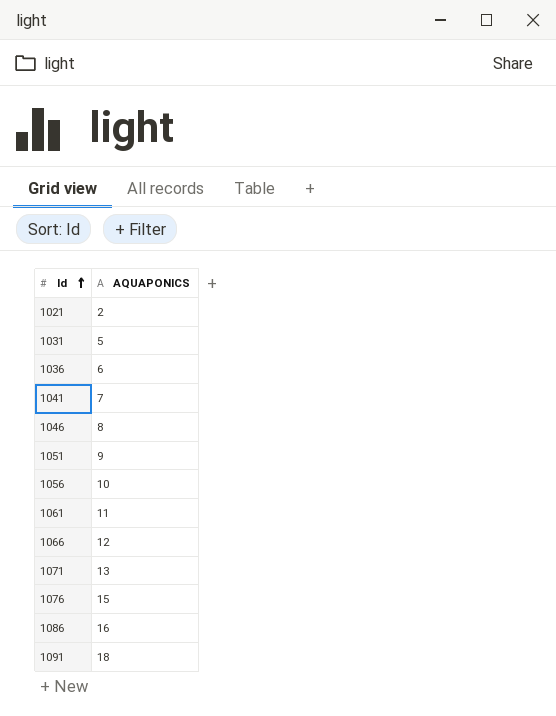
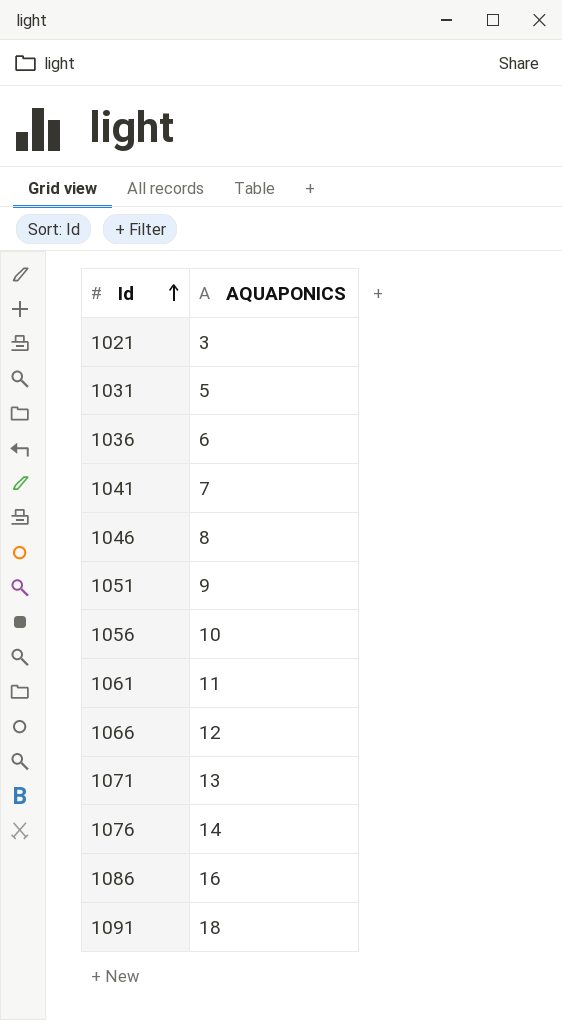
1021 | AQUAPONICS: 2 -> 3
1076 | AQUAPONICS: 15 -> 14

